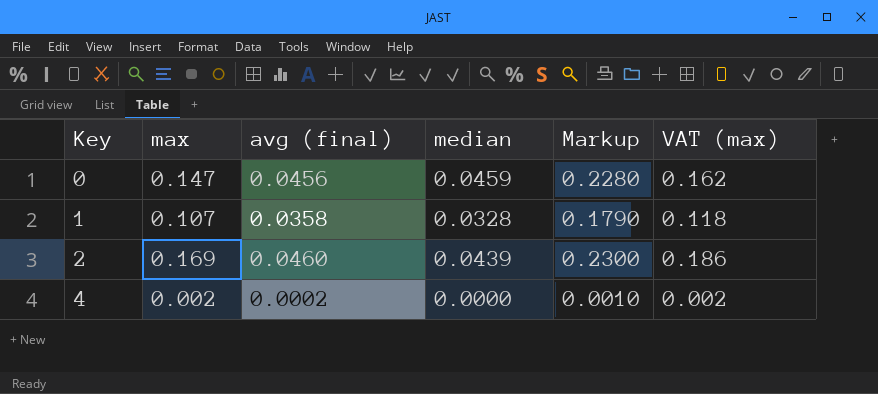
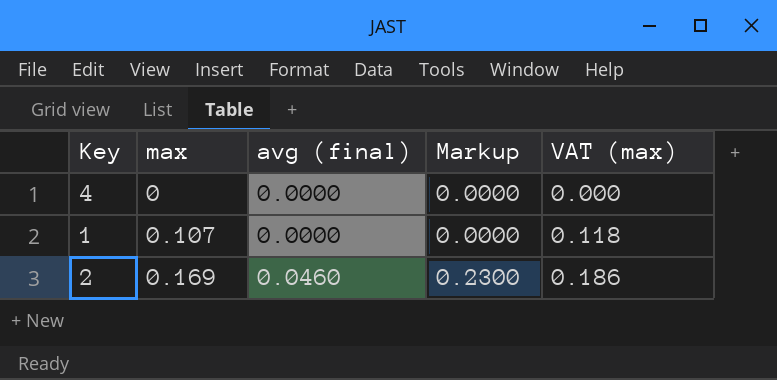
row order: Key ascending -> max ascending
column median | position: 4 -> none
row 0: 0.147 | 0.0456 | 0.0459 | 0.2280 | 0.162 -> none
4 | max: 0.002 -> 0
4 | avg (final): 0.0002 -> 0.0000
4 | Markup: 0.0010 -> 0.0000
4 | VAT (max): 0.002 -> 0.000
1 | avg (final): 0.0358 -> 0.0000
1 | Markup: 0.1790 -> 0.0000

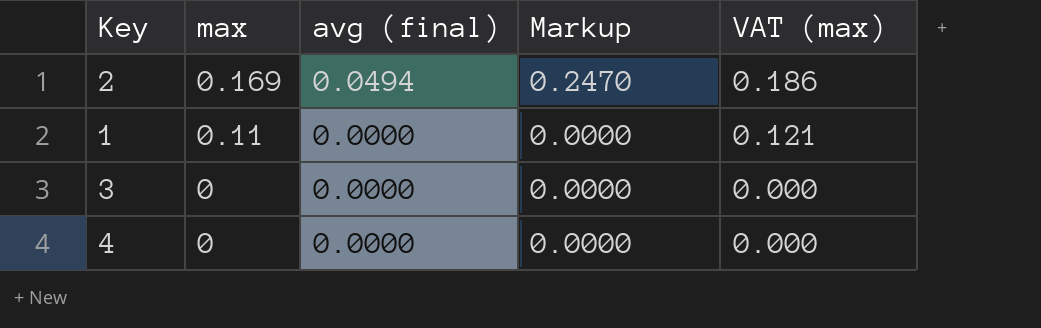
row order: max ascending -> max descending
2 | avg (final): 0.0460 -> 0.0494
2 | Markup: 0.2300 -> 0.2470
1 | max: 0.107 -> 0.11
1 | VAT (max): 0.118 -> 0.121
row 3: none -> 0 | 0.0000 | 0.0000 | 0.000

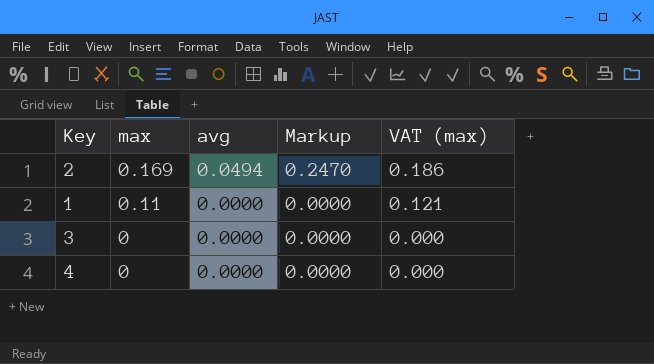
column name: avg (final) -> avg

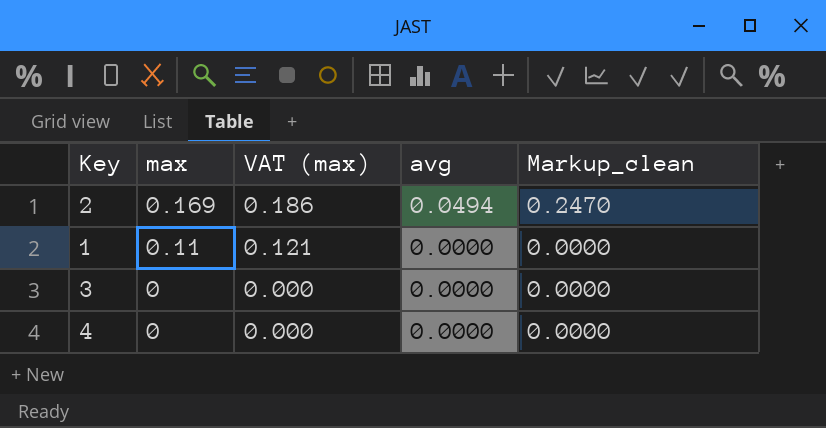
column VAT (max) | position: 5 -> 3
column name: Markup -> Markup_clean

